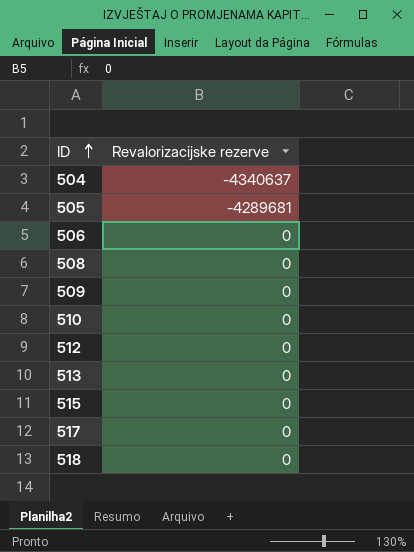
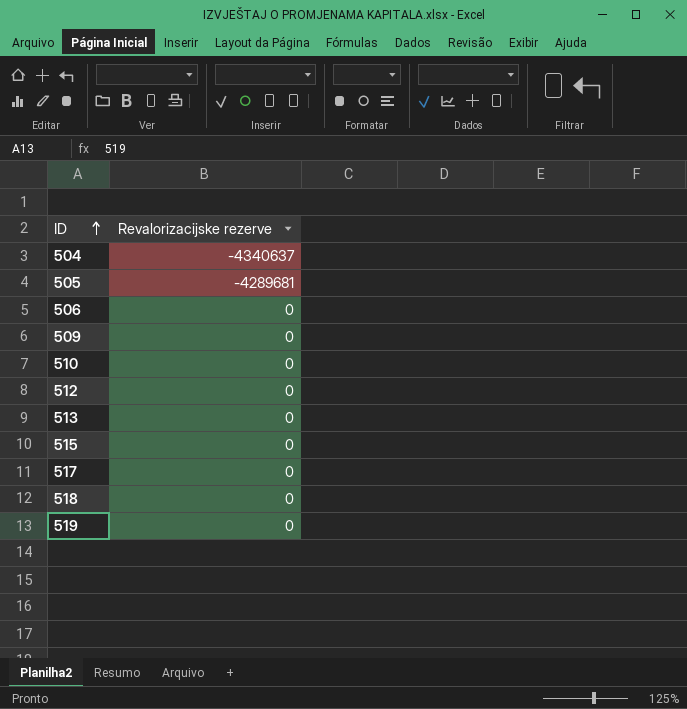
row 508: 0 -> none
row 519: none -> 0

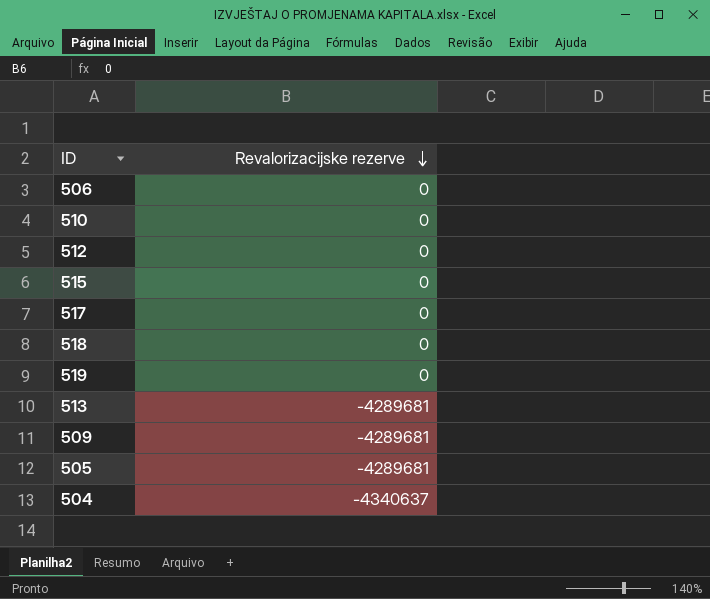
row order: ID ascending -> Revalorizacijske rezerve descending
513 | Revalorizacijske rezerve: 0 -> -4289681
509 | Revalorizacijske rezerve: 0 -> -4289681

